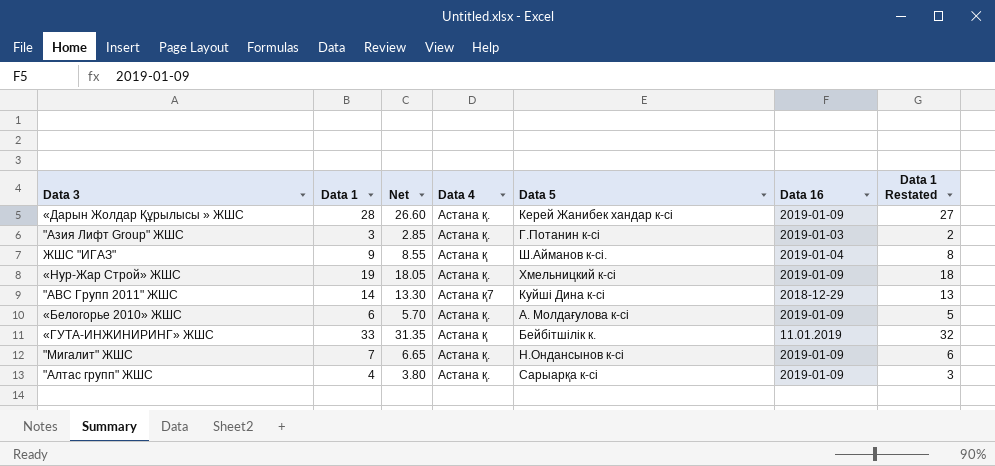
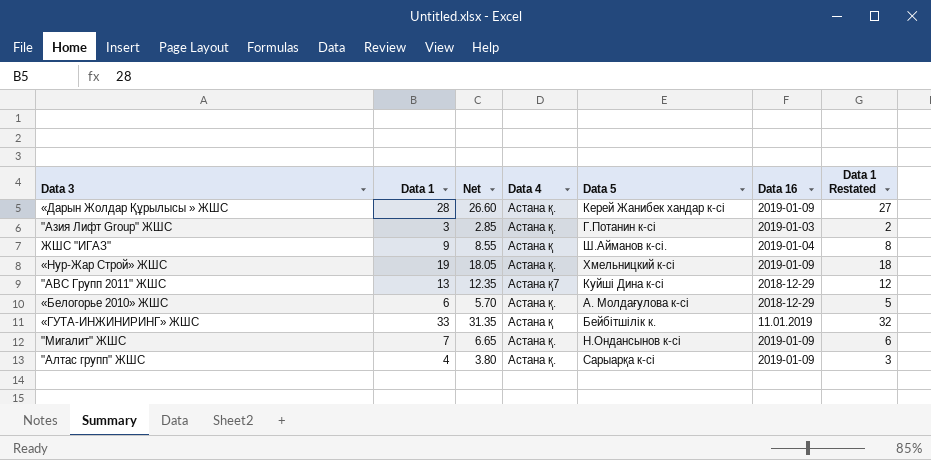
"АВС Групп 2011" ЖШС | Data 1: 14 -> 13
"АВС Групп 2011" ЖШС | Net: 13.30 -> 12.35
"АВС Групп 2011" ЖШС | Data 1 Restated: 13 -> 12
«Белогорье 2010» ЖШС | Data 16: 2019-01-09 -> 2018-12-29

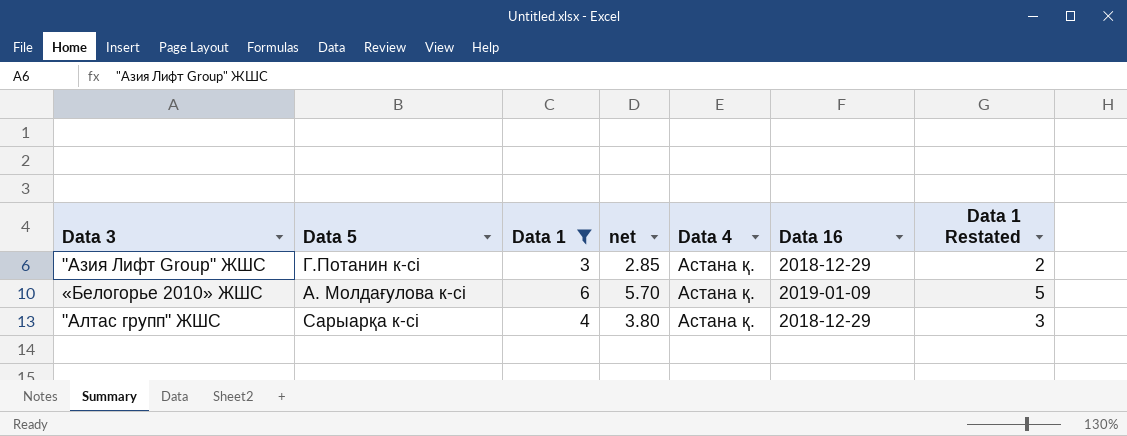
filter: none -> Data 1 <= 6
column Data 5 | position: 5 -> 2
column name: Net -> net
"Азия Лифт Group" ЖШС | Data 16: 2019-01-03 -> 2018-12-29
«Белогорье 2010» ЖШС | Data 16: 2018-12-29 -> 2019-01-09
"Алтас групп" ЖШС | Data 16: 2019-01-09 -> 2018-12-29

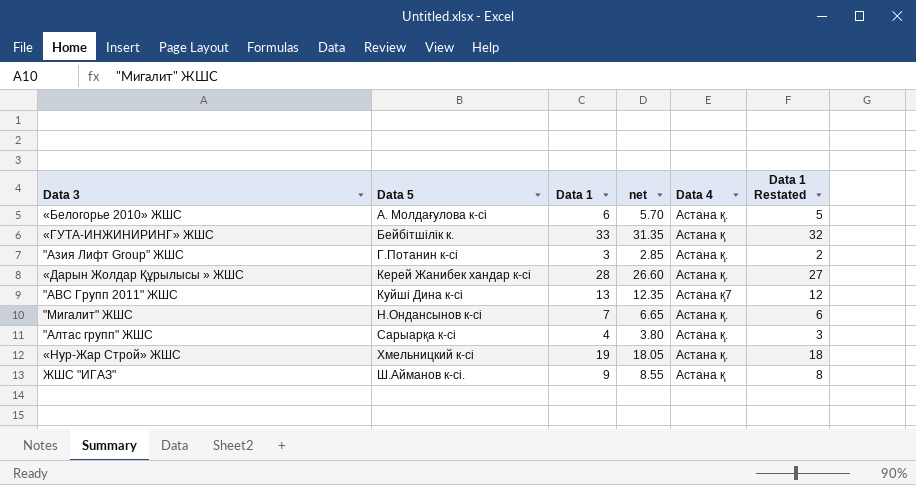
filter: Data 1 <= 6 -> none
row order: none -> Data 5 ascending
column Data 16 | position: 6 -> none

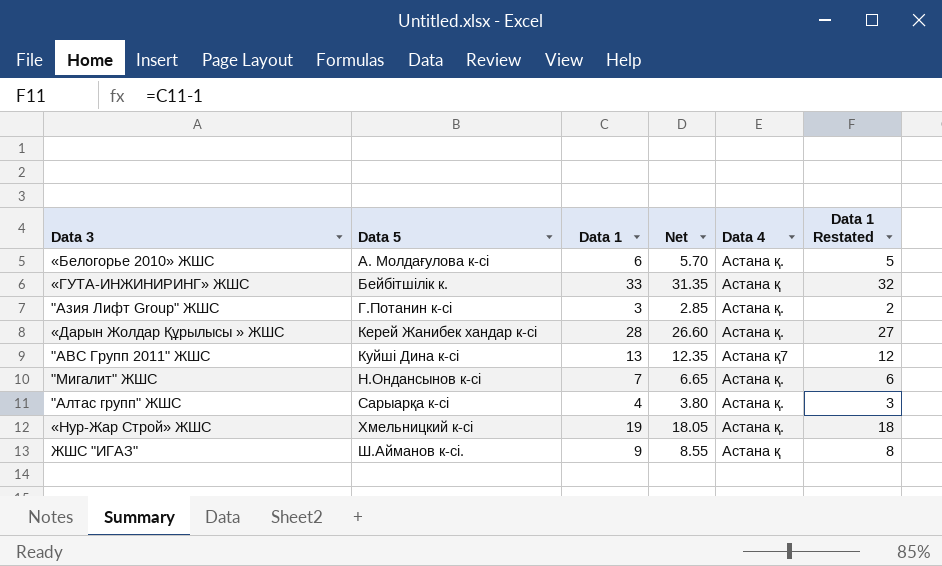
column name: net -> Net

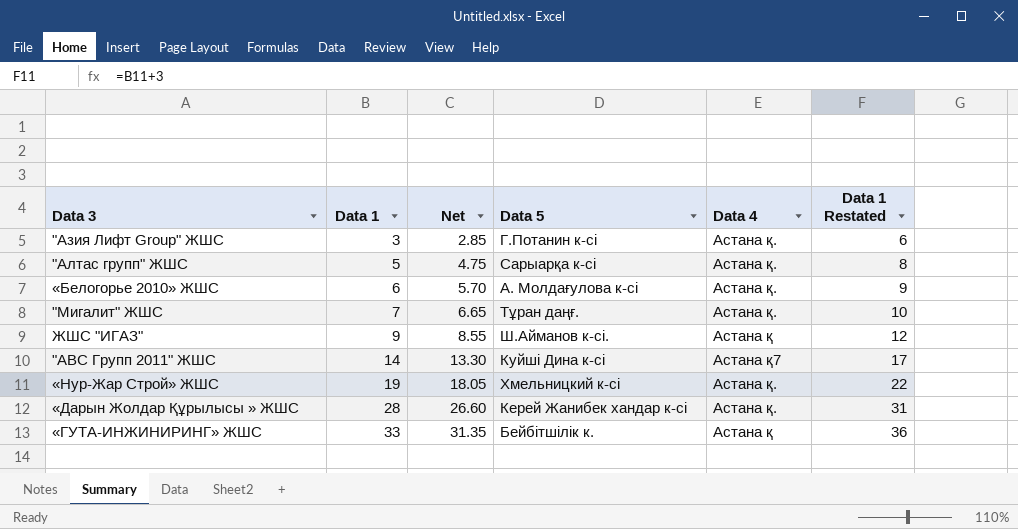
row order: Data 5 ascending -> Data 1 ascending
column Data 5 | position: 2 -> 4
column Data 1 Restated | formula: [Data 1] - 1 -> [Data 1] + 3
"Алтас групп" ЖШС | Data 1: 4 -> 5
"Алтас групп" ЖШС | Net: 3.80 -> 4.75
"Мигалит" ЖШС | Data 5: Н.Ондансынов к-сі -> Тұран даңғ.
"АВС Групп 2011" ЖШС | Data 1: 13 -> 14
"АВС Групп 2011" ЖШС | Net: 12.35 -> 13.30

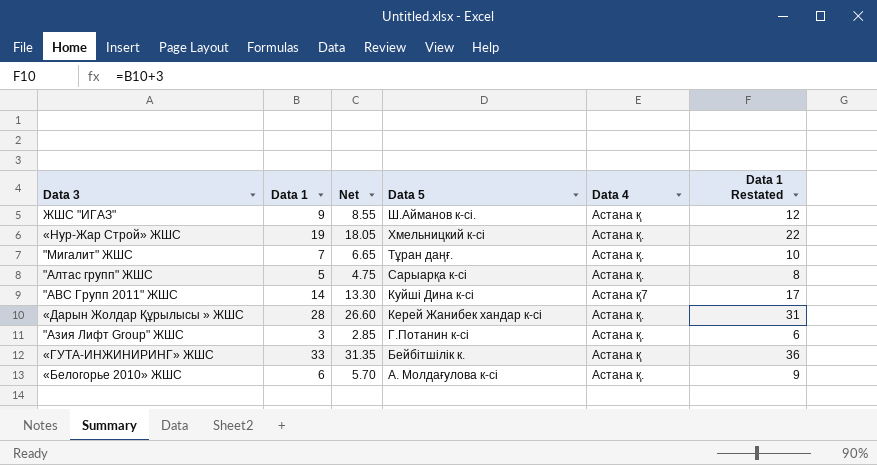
row order: Data 1 ascending -> Data 5 descending

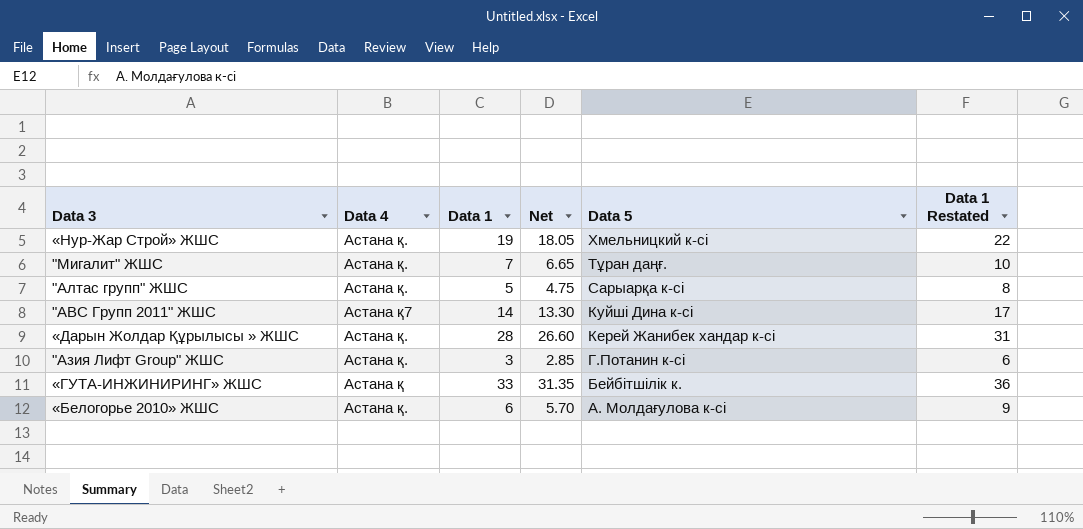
column Data 4 | position: 5 -> 2
row ЖШС "ИГАЗ": 9 | 8.55 | Ш.Айманов к-сі. | Астана қ | 12 -> none

